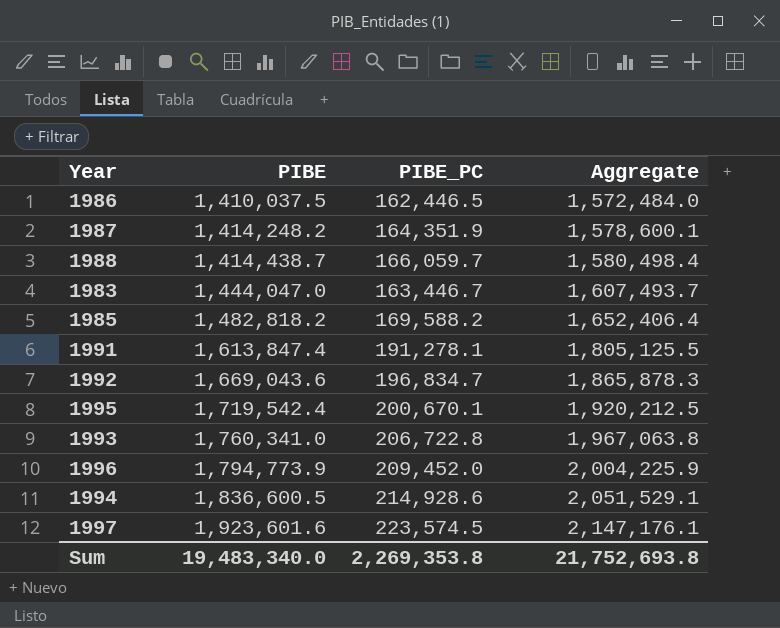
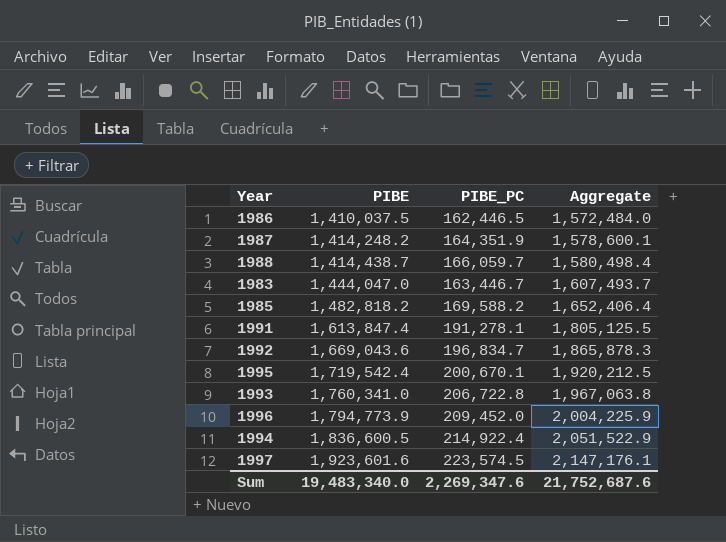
1994 | PIBE_PC: 214,928.6 -> 214,922.4
1994 | Aggregate: 2,051,529.1 -> 2,051,522.9
Sum | PIBE_PC: 2,269,353.8 -> 2,269,347.6
Sum | Aggregate: 21,752,693.8 -> 21,752,687.6

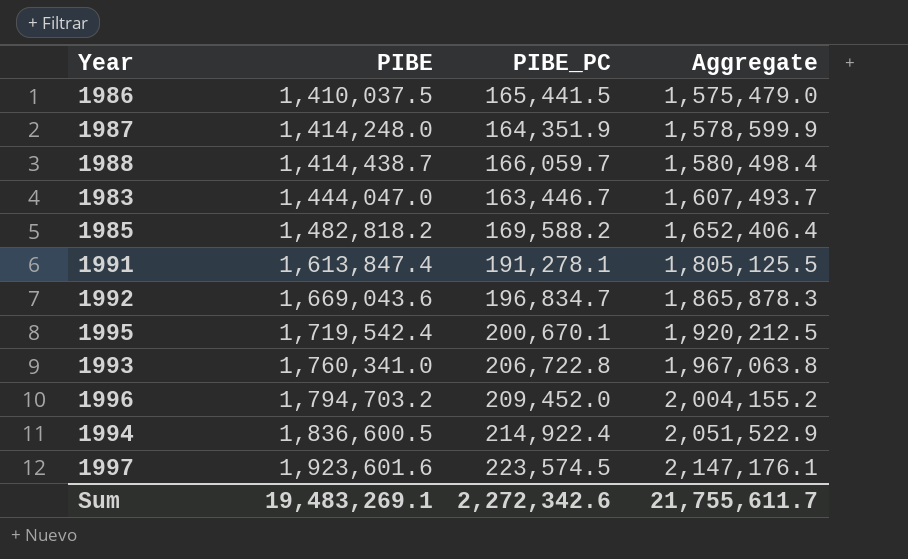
1986 | PIBE_PC: 162,446.5 -> 165,441.5
1986 | Aggregate: 1,572,484.0 -> 1,575,479.0
1987 | PIBE: 1,414,248.2 -> 1,414,248.0
1987 | Aggregate: 1,578,600.1 -> 1,578,599.9
1996 | PIBE: 1,794,773.9 -> 1,794,703.2
1996 | Aggregate: 2,004,225.9 -> 2,004,155.2
Sum | PIBE: 19,483,340.0 -> 19,483,269.1
Sum | PIBE_PC: 2,269,347.6 -> 2,272,342.6
Sum | Aggregate: 21,752,687.6 -> 21,755,611.7

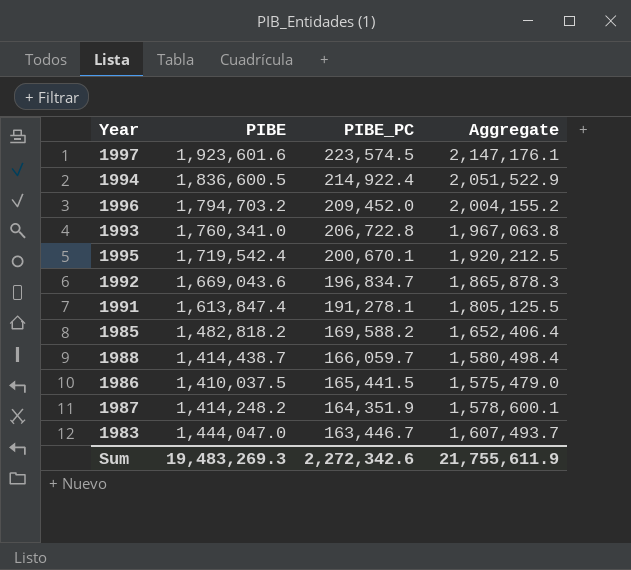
row order: PIBE ascending -> PIBE_PC descending
1987 | PIBE: 1,414,248.0 -> 1,414,248.2
1987 | Aggregate: 1,578,599.9 -> 1,578,600.1
Sum | PIBE: 19,483,269.1 -> 19,483,269.3
Sum | Aggregate: 21,755,611.7 -> 21,755,611.9

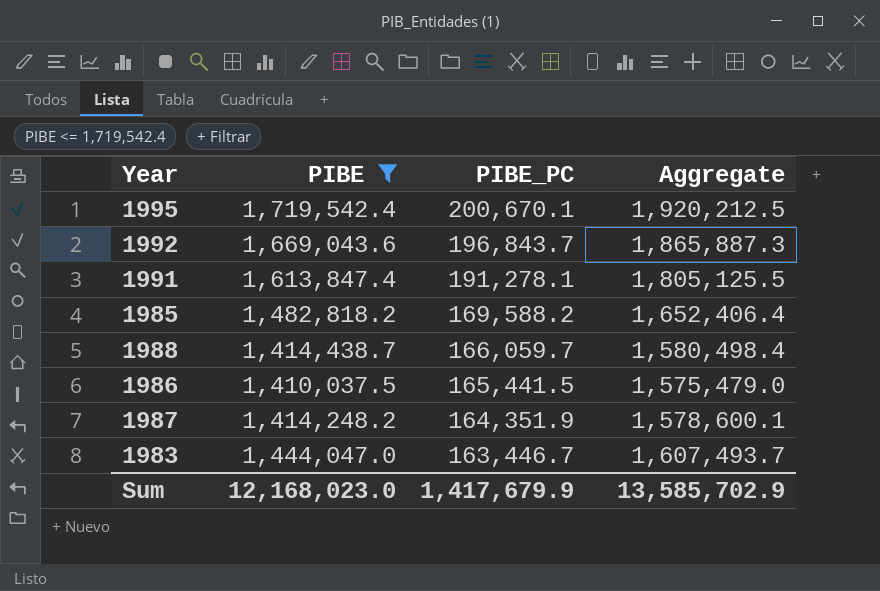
filter: none -> PIBE <= 1,719,542.4
1992 | PIBE_PC: 196,834.7 -> 196,843.7
1992 | Aggregate: 1,865,878.3 -> 1,865,887.3
Sum | PIBE: 19,483,269.3 -> 12,168,023.0
Sum | PIBE_PC: 2,272,342.6 -> 1,417,679.9
Sum | Aggregate: 21,755,611.9 -> 13,585,702.9

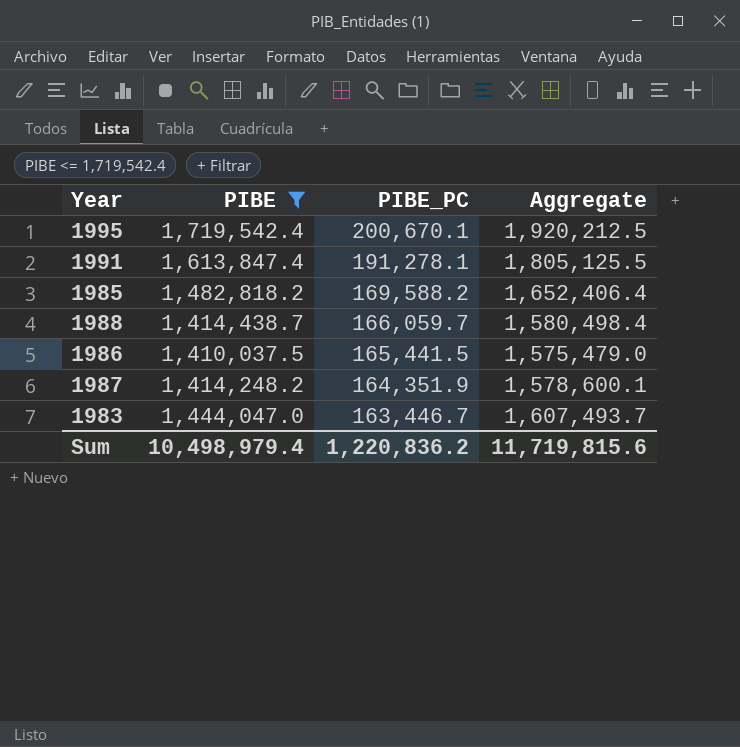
row 1992: 1,669,043.6 | 196,843.7 | 1,865,887.3 -> none
Sum | PIBE: 12,168,023.0 -> 10,498,979.4
Sum | PIBE_PC: 1,417,679.9 -> 1,220,836.2
Sum | Aggregate: 13,585,702.9 -> 11,719,815.6

